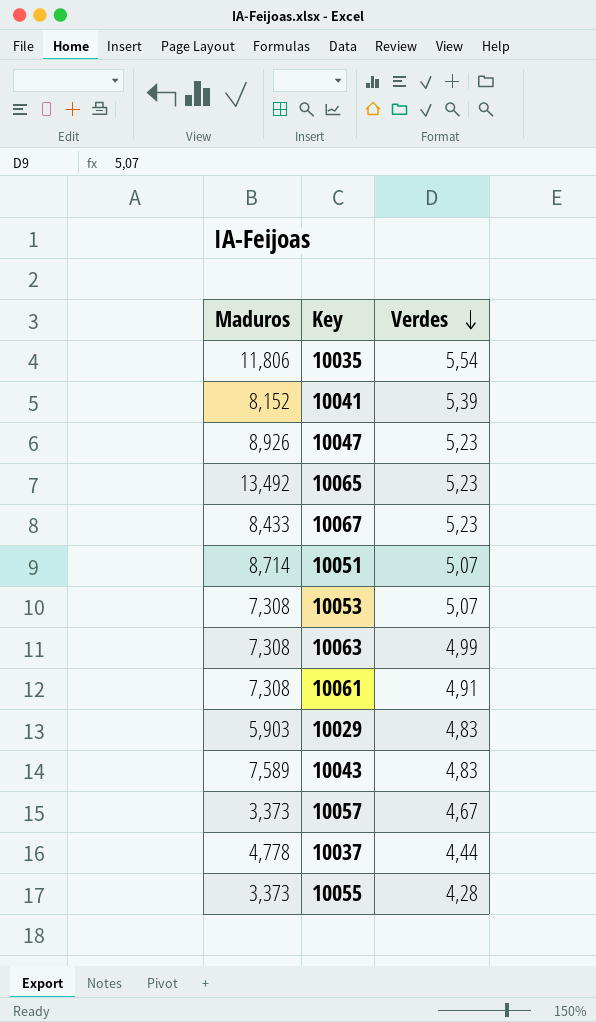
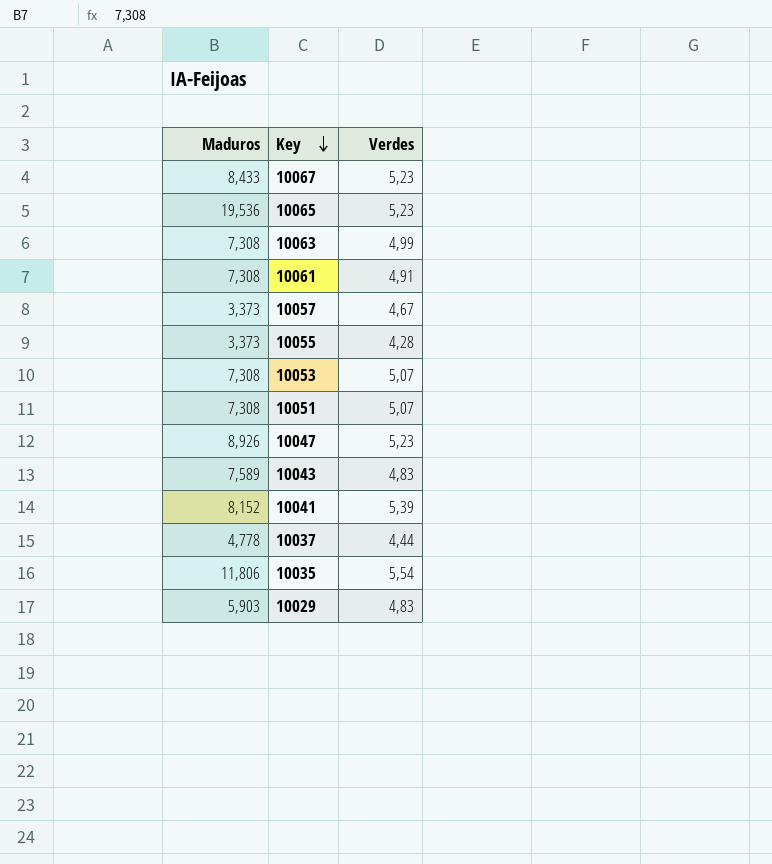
row order: Verdes descending -> Key descending
10065 | Maduros: 13,492 -> 19,536
10051 | Maduros: 8,714 -> 7,308

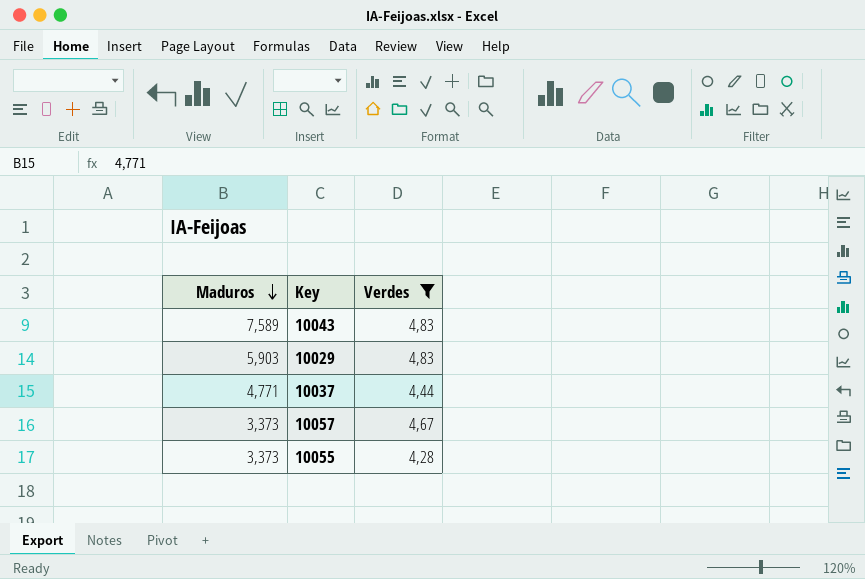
filter: none -> Verdes <= 4,83
row order: Key descending -> Maduros descending
10037 | Maduros: 4,778 -> 4,771

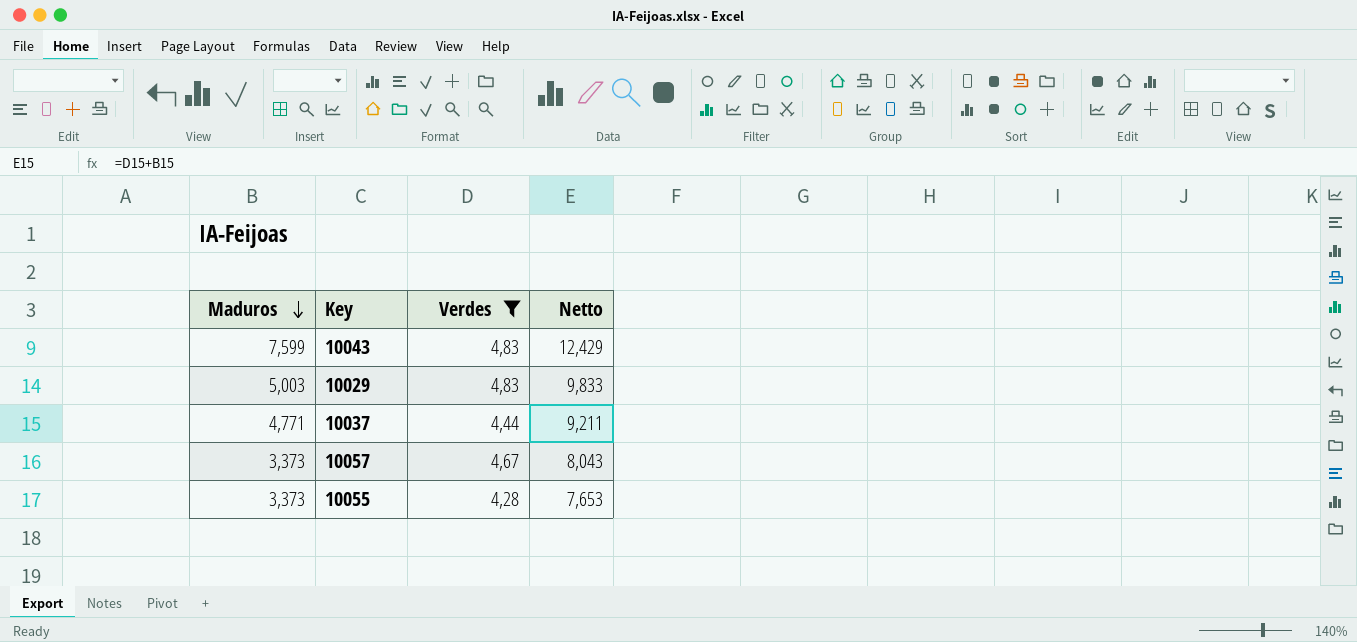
column Netto | formula: none -> [Maduros] + [Verdes]
10043 | Maduros: 7,589 -> 7,599
10029 | Maduros: 5,903 -> 5,003

